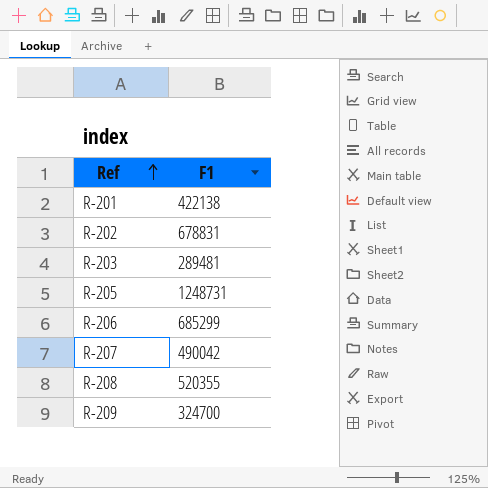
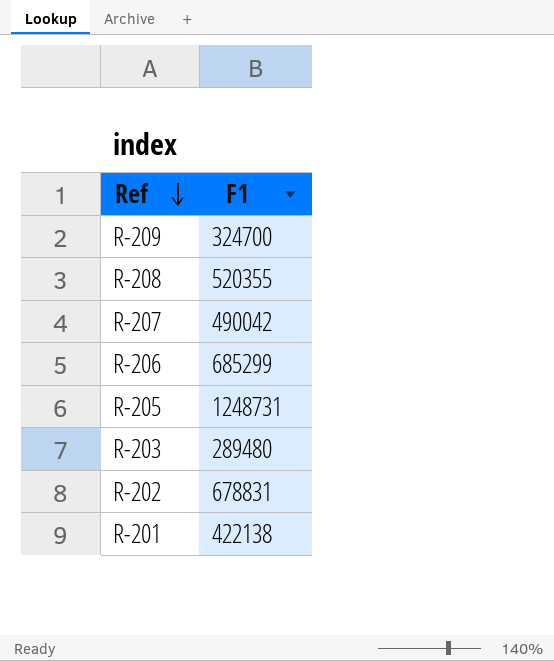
row order: Ref ascending -> Ref descending
R-203 | F1: 289481 -> 289480

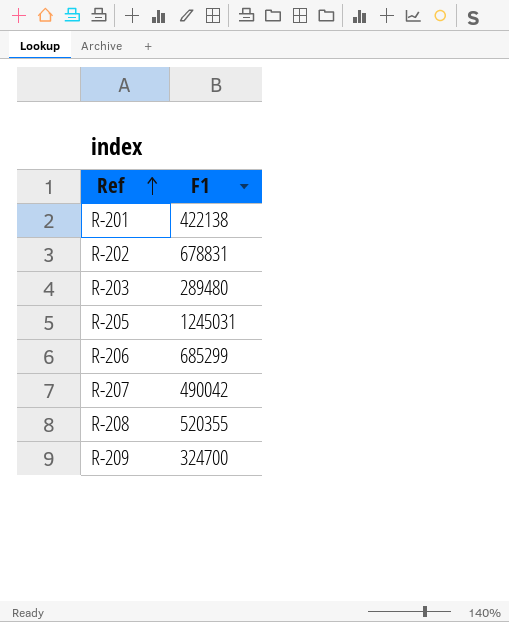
row order: Ref descending -> Ref ascending
R-205 | F1: 1248731 -> 1245031

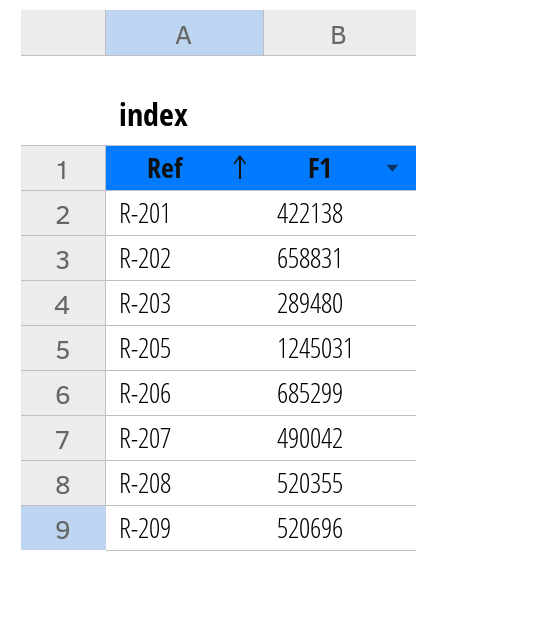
R-202 | F1: 678831 -> 658831
R-209 | F1: 324700 -> 520696

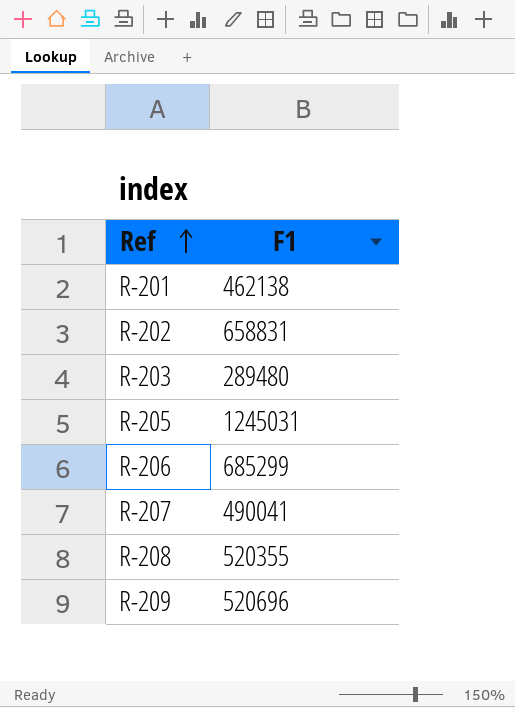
R-201 | F1: 422138 -> 462138
R-207 | F1: 490042 -> 490041

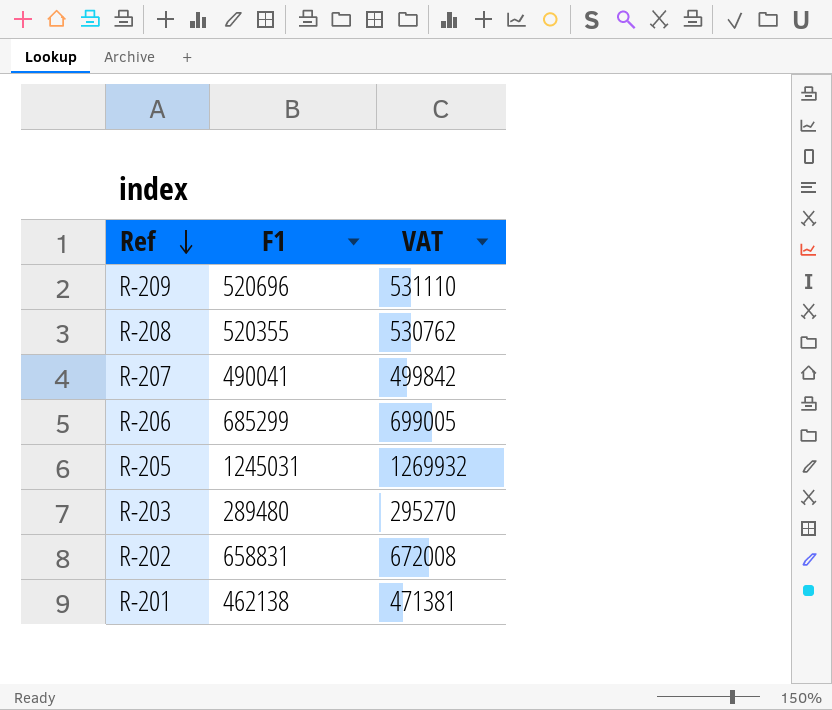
row order: Ref ascending -> Ref descending
column VAT | formula: none -> [F1] * 1.02

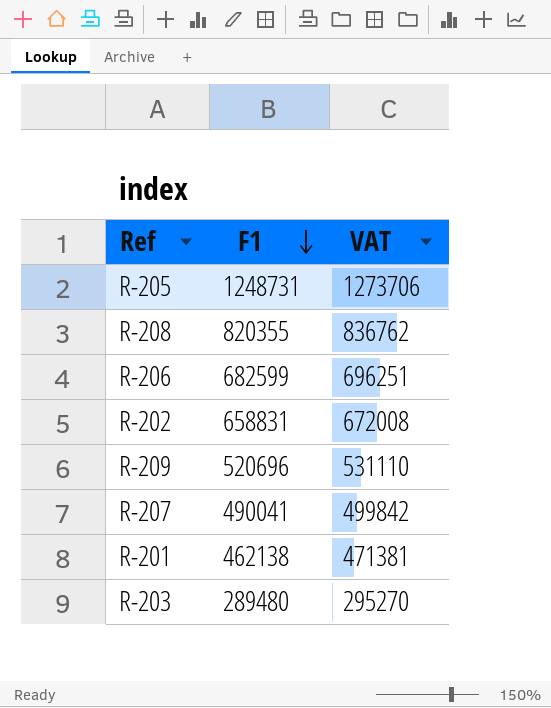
row order: Ref descending -> F1 descending
R-205 | F1: 1245031 -> 1248731
R-205 | VAT: 1269932 -> 1273706
R-208 | F1: 520355 -> 820355
R-208 | VAT: 530762 -> 836762
R-206 | F1: 685299 -> 682599
R-206 | VAT: 699005 -> 696251

